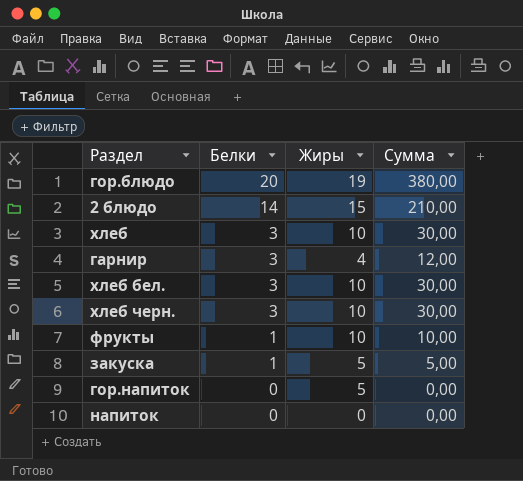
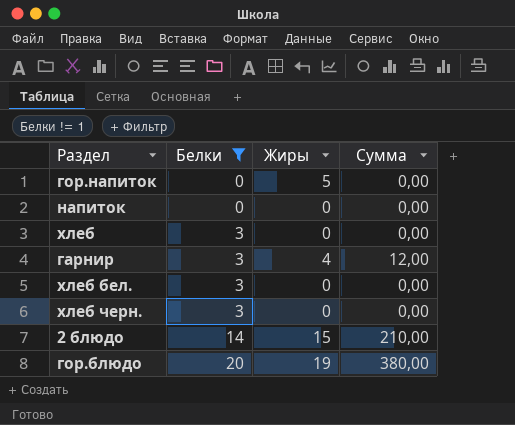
filter: none -> Белки != 1
row order: Белки descending -> Белки ascending
хлеб | Жиры: 10 -> 0
хлеб | Сумма: 30,00 -> 0,00
хлеб бел. | Жиры: 10 -> 0
хлеб бел. | Сумма: 30,00 -> 0,00
хлеб черн. | Жиры: 10 -> 0
хлеб черн. | Сумма: 30,00 -> 0,00

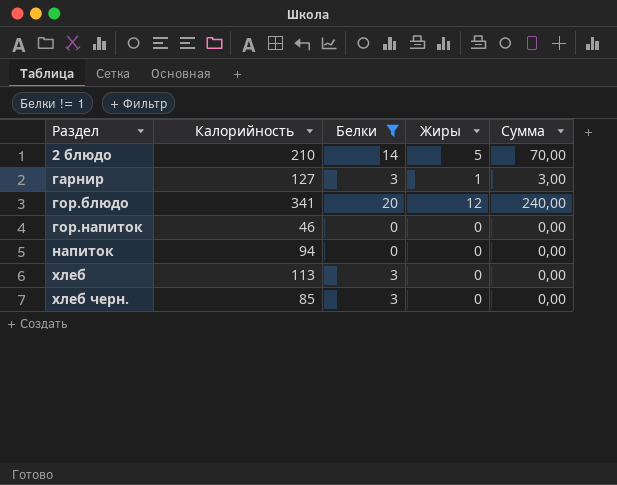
row order: Белки ascending -> Раздел ascending
column Калорийность | position: none -> 2
row хлеб бел.: 3 | 0 | 0,00 -> none
2 блюдо | Жиры: 15 -> 5
2 блюдо | Сумма: 210,00 -> 70,00
гарнир | Жиры: 4 -> 1
гарнир | Сумма: 12,00 -> 3,00
гор.блюдо | Жиры: 19 -> 12
гор.блюдо | Сумма: 380,00 -> 240,00
гор.напиток | Жиры: 5 -> 0

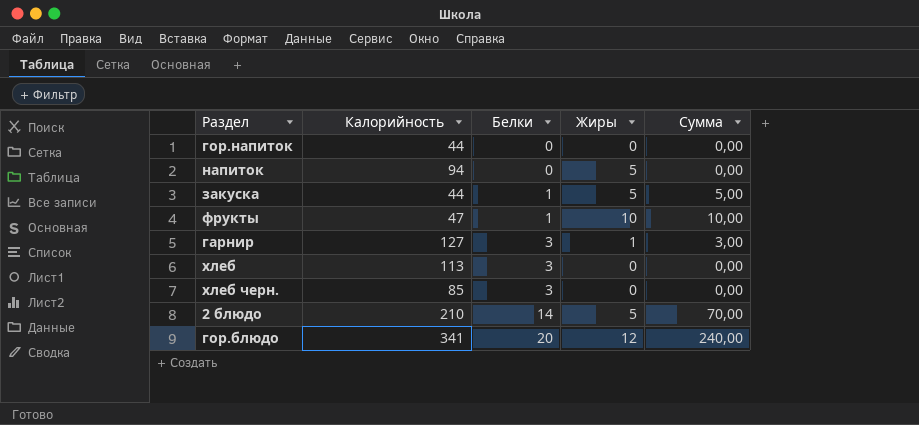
filter: Белки != 1 -> none
row order: Раздел ascending -> Белки ascending
гор.напиток | Калорийность: 46 -> 44
напиток | Жиры: 0 -> 5

